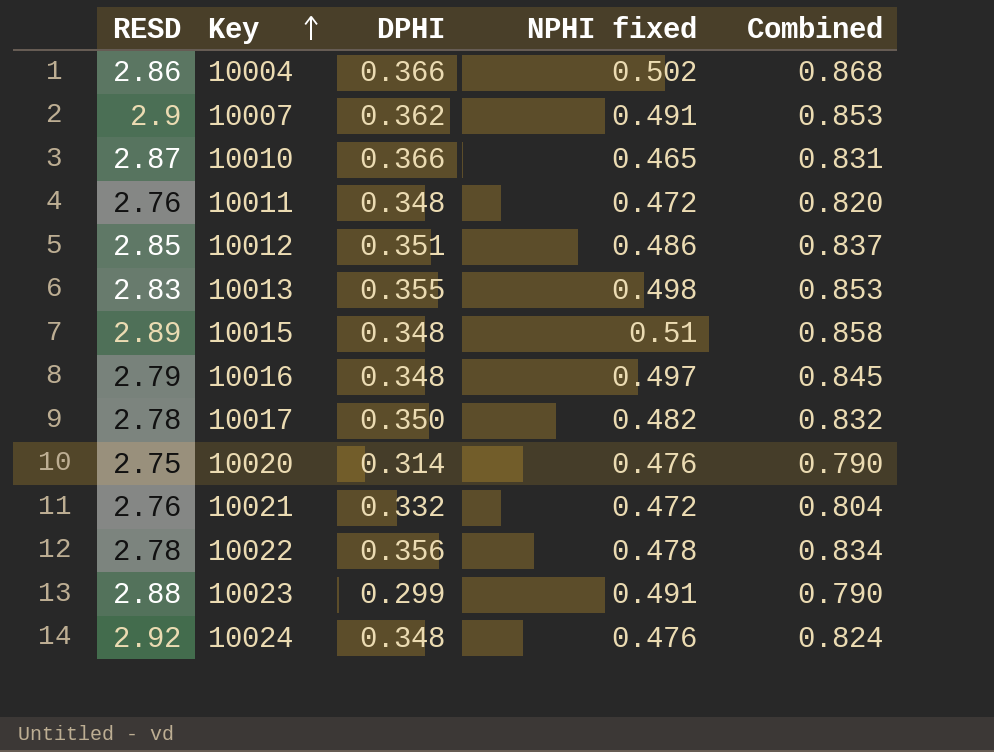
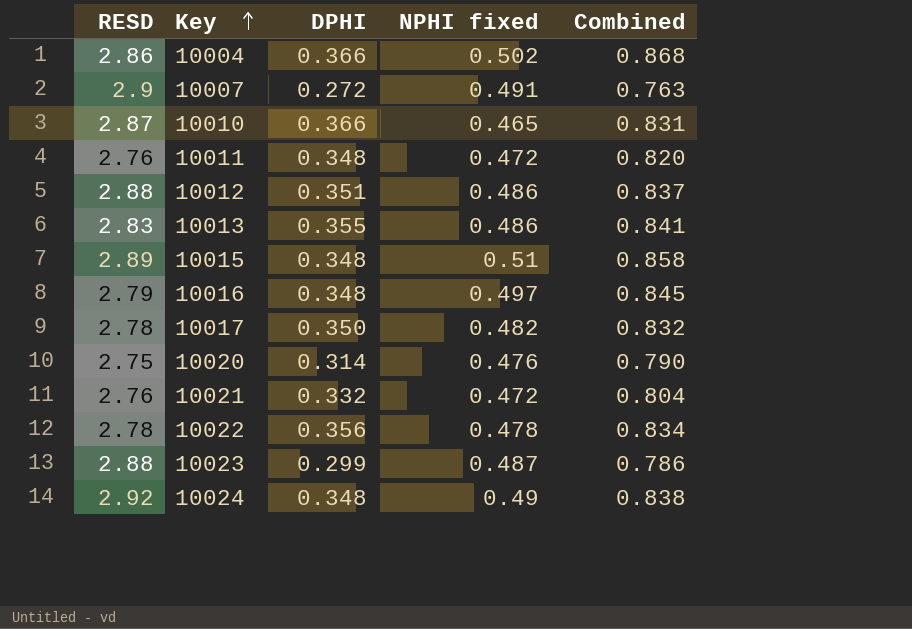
10007 | DPHI: 0.362 -> 0.272
10007 | Combined: 0.853 -> 0.763
10012 | RESD: 2.85 -> 2.88
10013 | NPHI fixed: 0.498 -> 0.486
10013 | Combined: 0.853 -> 0.841
10023 | NPHI fixed: 0.491 -> 0.487
10023 | Combined: 0.790 -> 0.786
10024 | NPHI fixed: 0.476 -> 0.49
10024 | Combined: 0.824 -> 0.838

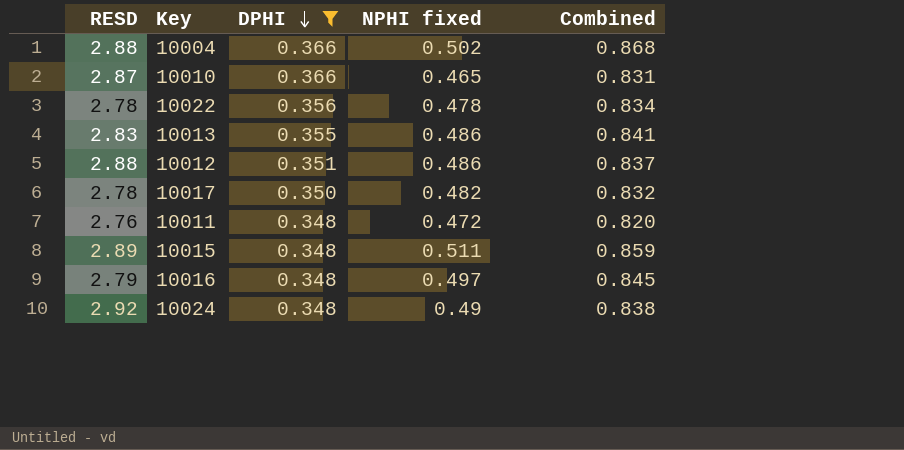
filter: none -> DPHI >= 0.348
row order: Key ascending -> DPHI descending
10004 | RESD: 2.86 -> 2.88
10015 | NPHI fixed: 0.51 -> 0.511
10015 | Combined: 0.858 -> 0.859

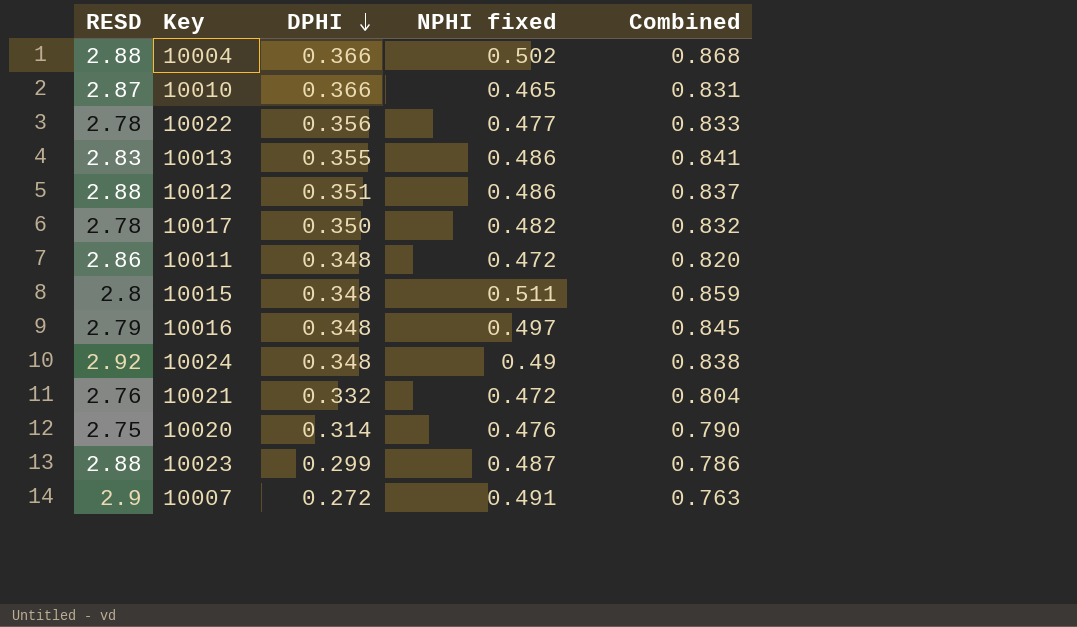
filter: DPHI >= 0.348 -> none
10022 | NPHI fixed: 0.478 -> 0.477
10022 | Combined: 0.834 -> 0.833
10011 | RESD: 2.76 -> 2.86
10015 | RESD: 2.89 -> 2.8

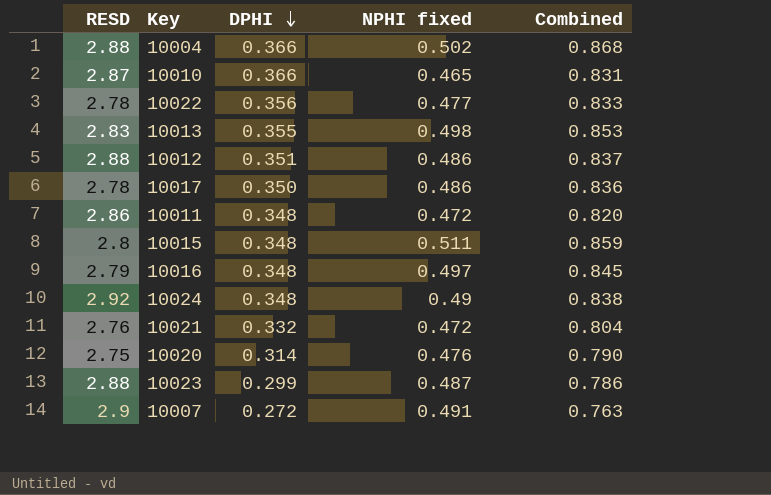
10013 | NPHI fixed: 0.486 -> 0.498
10013 | Combined: 0.841 -> 0.853
10017 | NPHI fixed: 0.482 -> 0.486
10017 | Combined: 0.832 -> 0.836

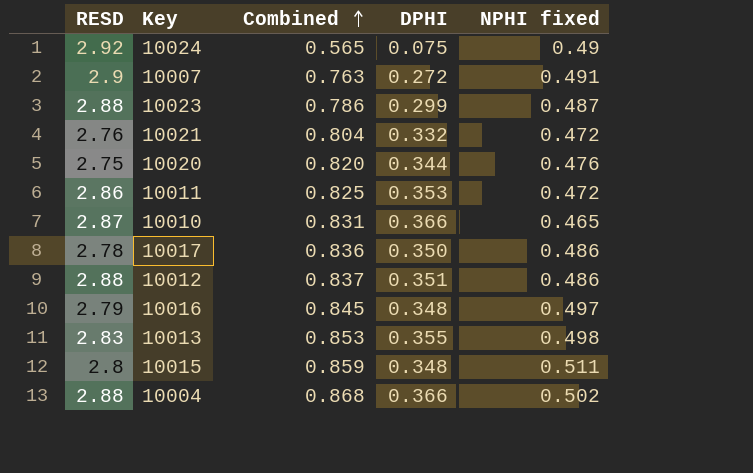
row order: DPHI descending -> Combined ascending
column Combined | position: 5 -> 3
row 10022: 2.78 | 0.356 | 0.477 | 0.833 -> none
10024 | Combined: 0.838 -> 0.565
10024 | DPHI: 0.348 -> 0.075
10020 | Combined: 0.790 -> 0.820
10020 | DPHI: 0.314 -> 0.344
10011 | Combined: 0.820 -> 0.825
10011 | DPHI: 0.348 -> 0.353

